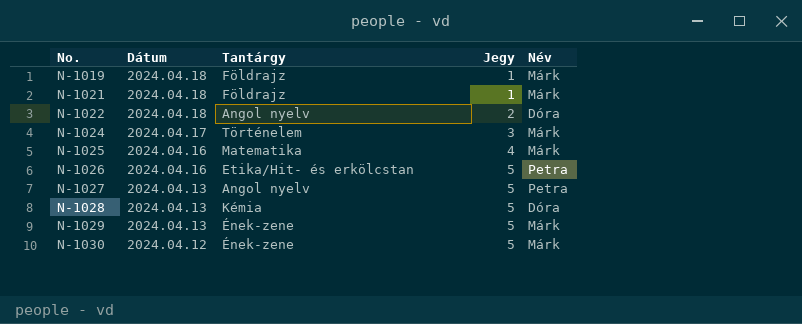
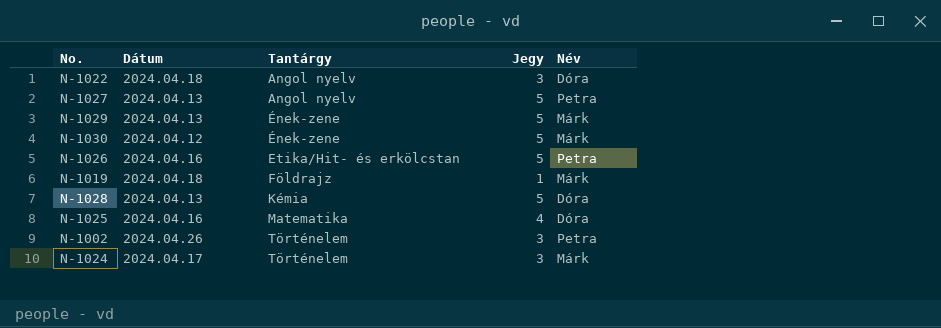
row order: No. ascending -> Tantárgy ascending
row N-1021: 2024.04.18 | Földrajz | 1 | Márk -> none
N-1022 | Jegy: 2 -> 3
N-1025 | Név: Márk -> Dóra
row N-1002: none -> 2024.04.26 | Történelem | 3 | Petra

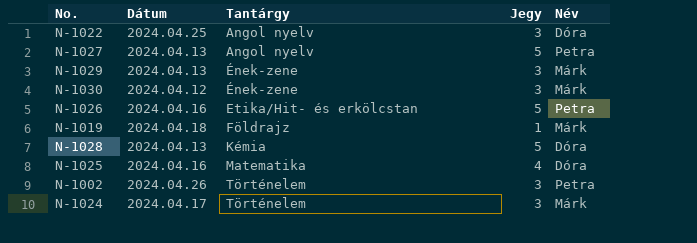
N-1022 | Dátum: 2024.04.18 -> 2024.04.25
N-1029 | Jegy: 5 -> 3
N-1030 | Jegy: 5 -> 3

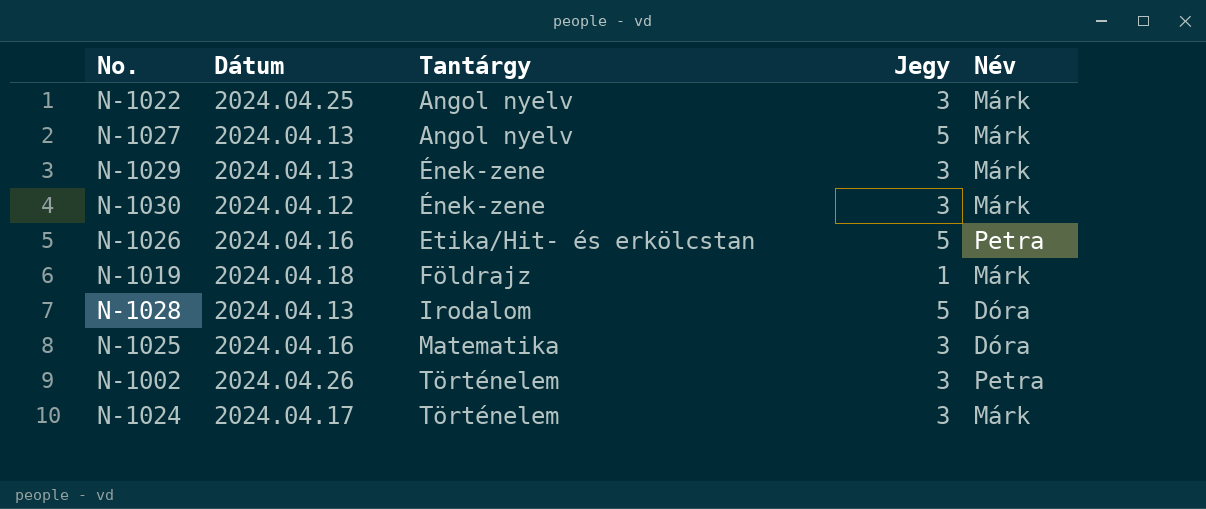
N-1022 | Név: Dóra -> Márk
N-1027 | Név: Petra -> Márk
N-1028 | Tantárgy: Kémia -> Irodalom
N-1025 | Jegy: 4 -> 3

